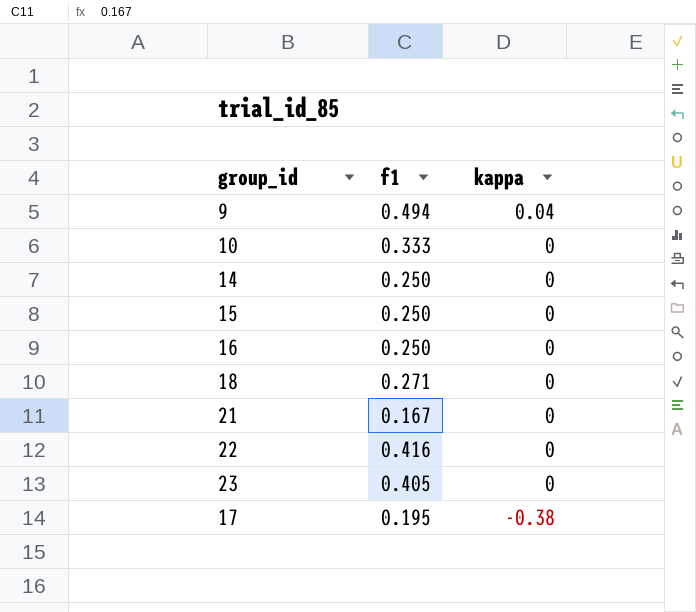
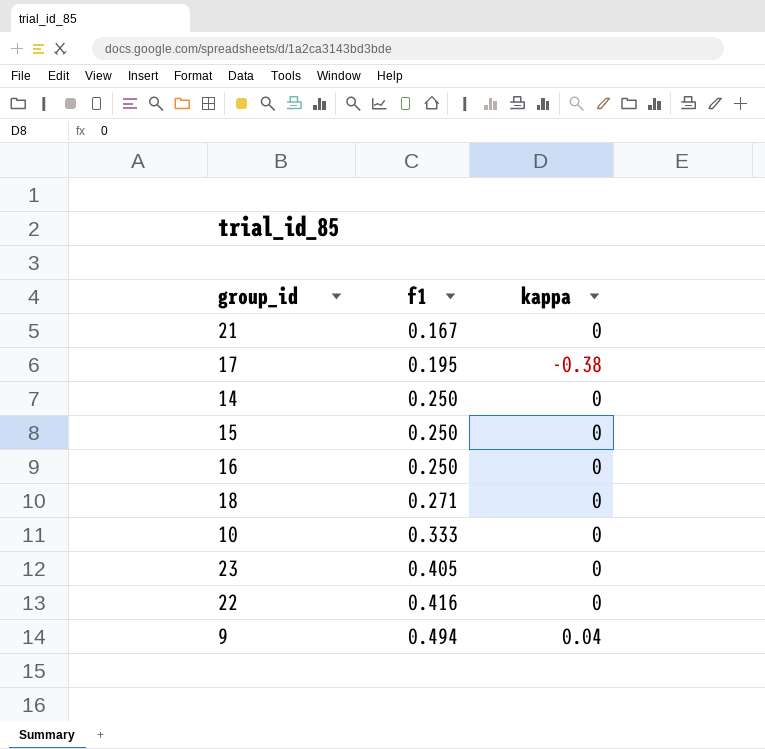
row order: kappa descending -> f1 ascending

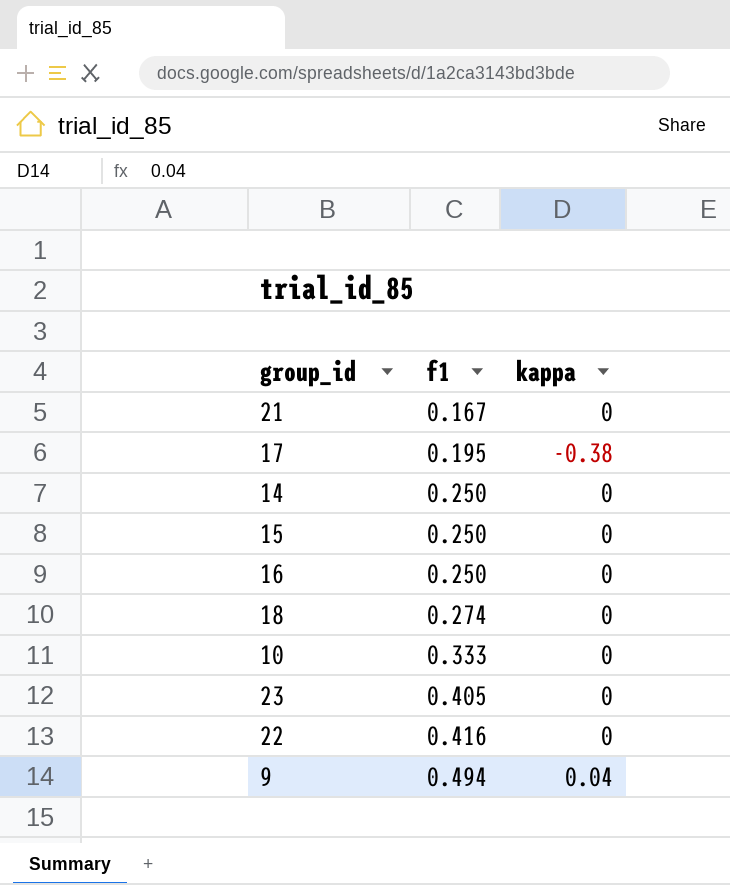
18 | f1: 0.271 -> 0.274

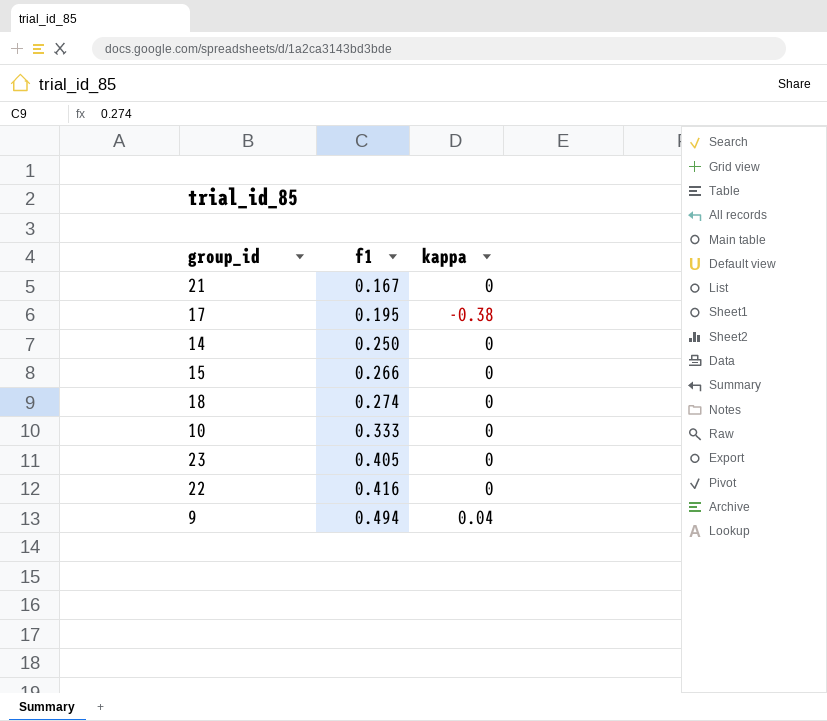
row 16: 0.250 | 0 -> none
15 | f1: 0.250 -> 0.266

